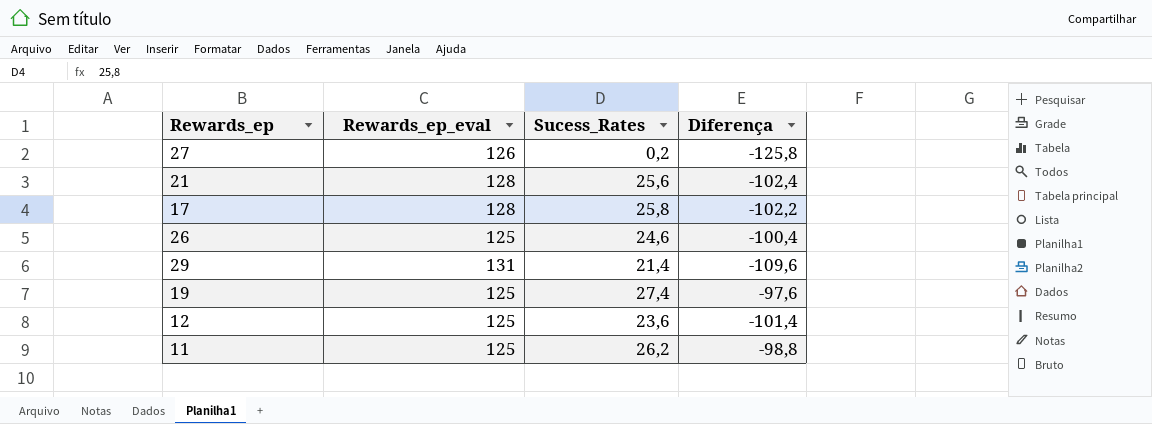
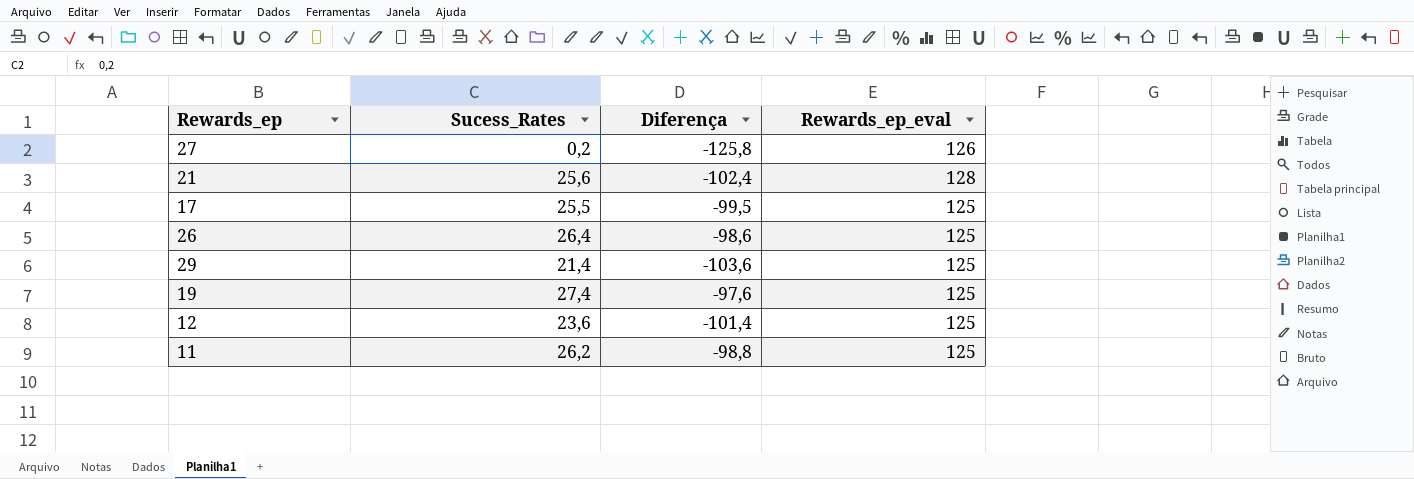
column Rewards_ep_eval | position: 2 -> 4
17 | Sucess_Rates: 25,8 -> 25,5
17 | Diferença: -102,2 -> -99,5
17 | Rewards_ep_eval: 128 -> 125
26 | Sucess_Rates: 24,6 -> 26,4
26 | Diferença: -100,4 -> -98,6
29 | Diferença: -109,6 -> -103,6
29 | Rewards_ep_eval: 131 -> 125

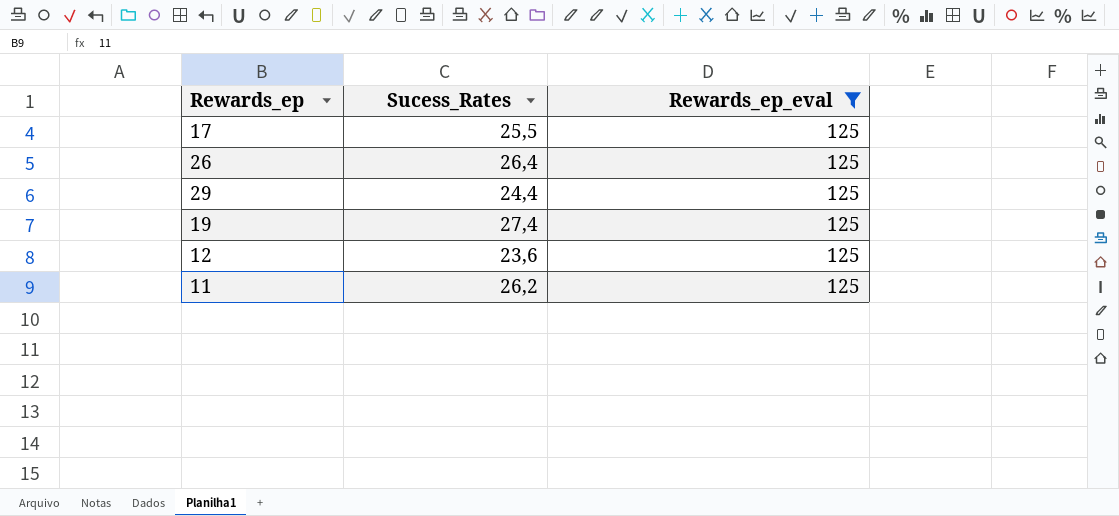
filter: none -> Rewards_ep_eval = 125
column Diferença | formula: [Sucess_Rates] - [Rewards_ep_eval] -> none
29 | Sucess_Rates: 21,4 -> 24,4

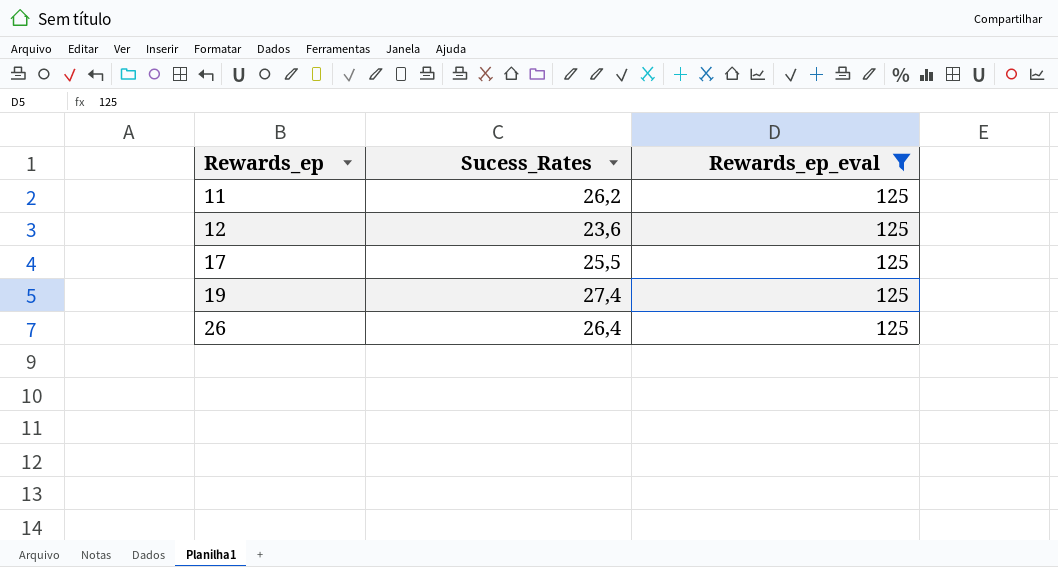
row order: none -> Rewards_ep ascending
row 29: 24,4 | 125 -> none

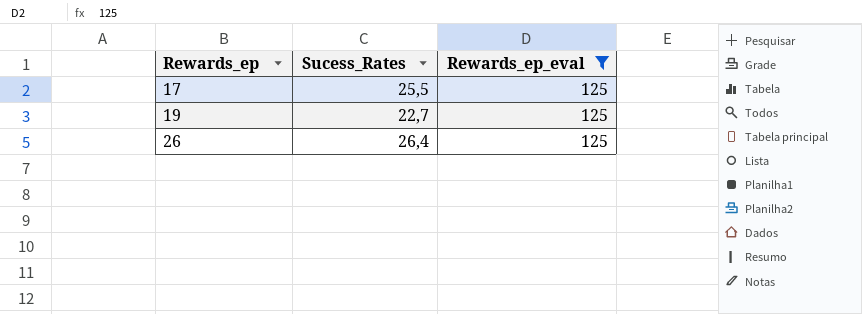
row 11: 26,2 | 125 -> none
row 12: 23,6 | 125 -> none
19 | Sucess_Rates: 27,4 -> 22,7

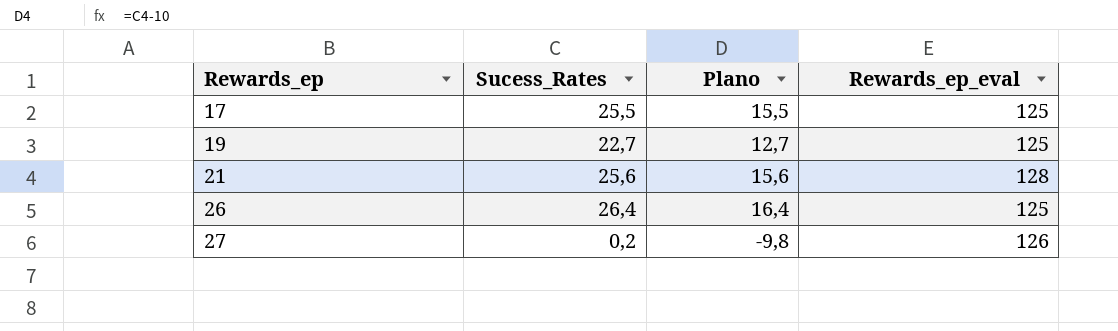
filter: Rewards_ep_eval = 125 -> none
column Plano | formula: none -> [Sucess_Rates] - 10

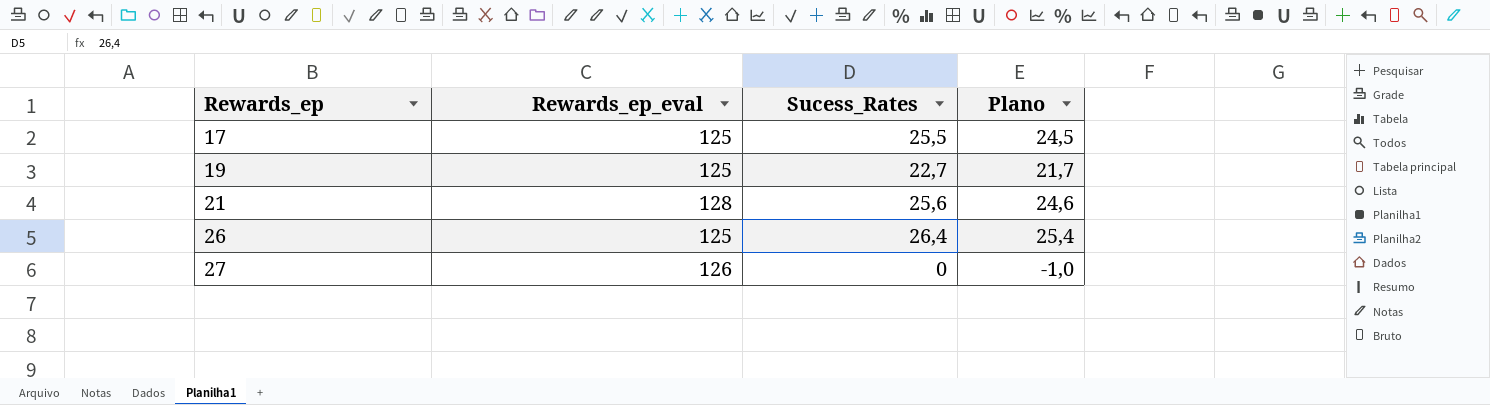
column Rewards_ep_eval | position: 4 -> 2
column Plano | formula: [Sucess_Rates] - 10 -> [Sucess_Rates] - 1
27 | Sucess_Rates: 0,2 -> 0

